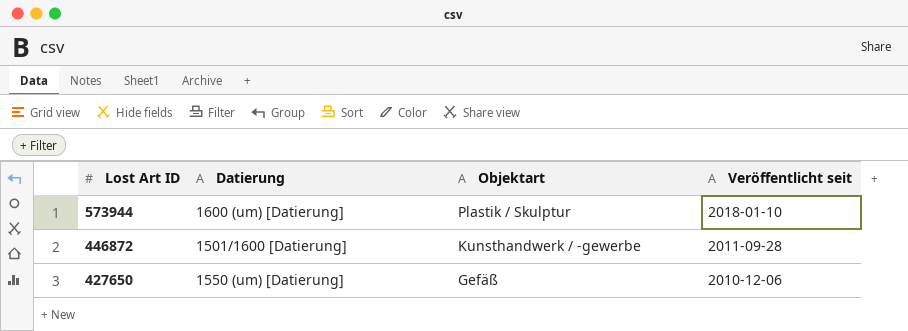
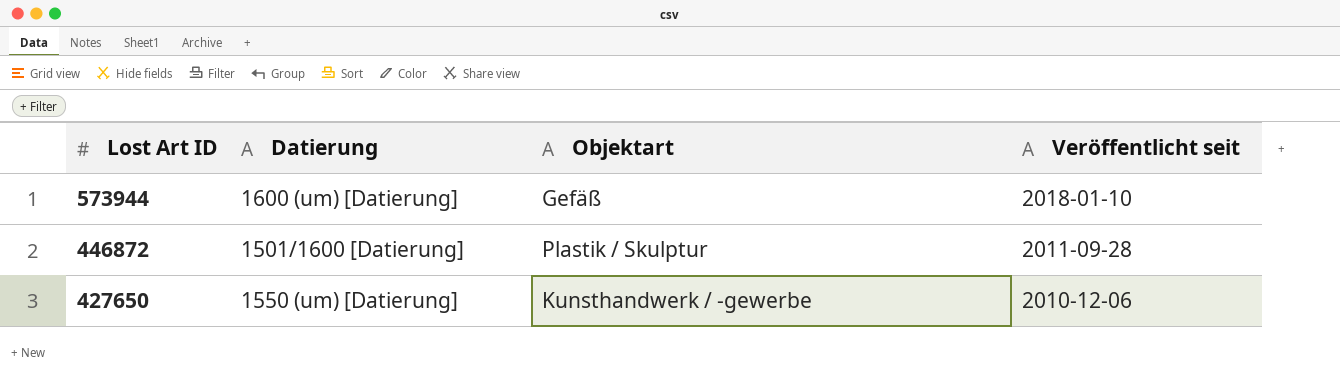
573944 | Objektart: Plastik / Skulptur -> Gefäß
446872 | Objektart: Kunsthandwerk / -gewerbe -> Plastik / Skulptur
427650 | Objektart: Gefäß -> Kunsthandwerk / -gewerbe

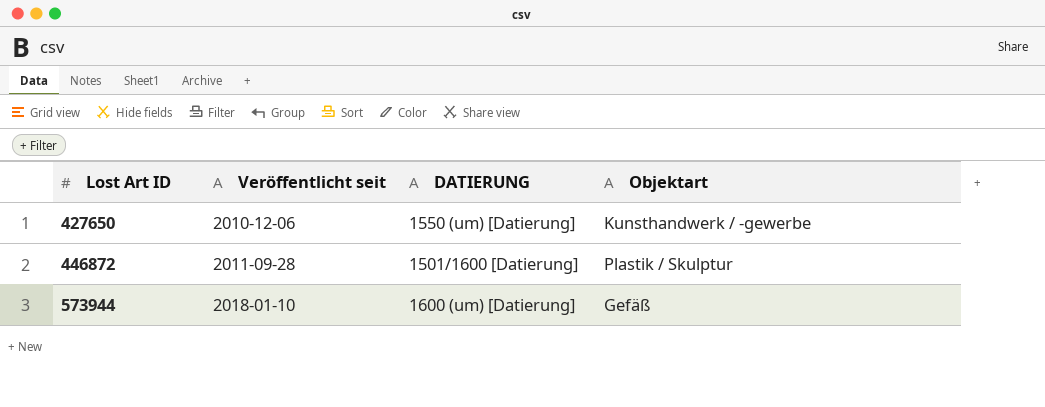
row order: Lost Art ID descending -> Lost Art ID ascending
column Veröffentlicht seit | position: 4 -> 2
column name: Datierung -> DATIERUNG

